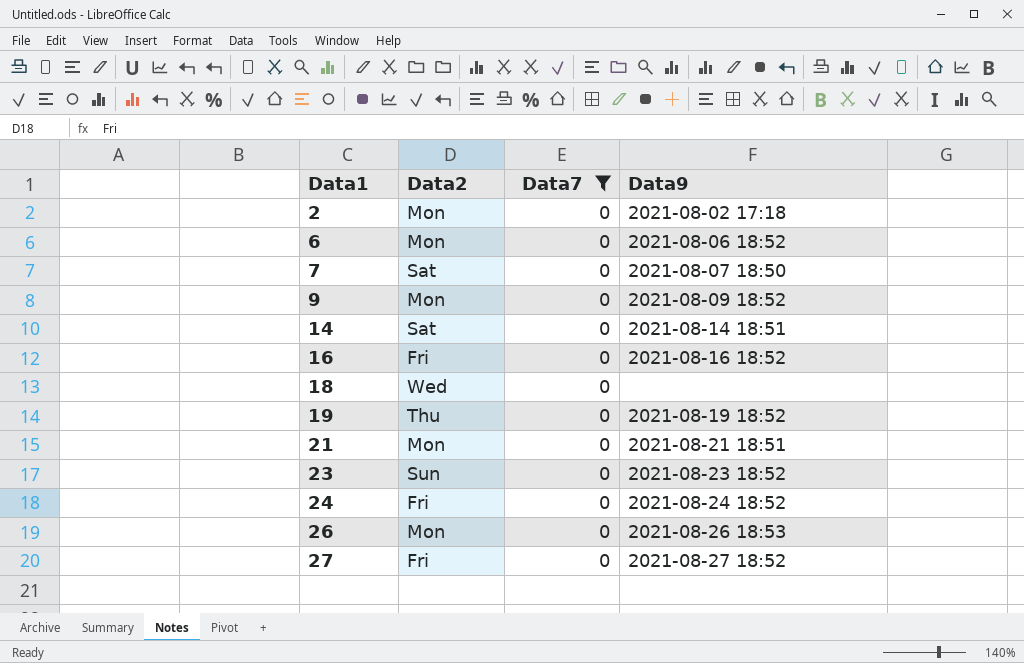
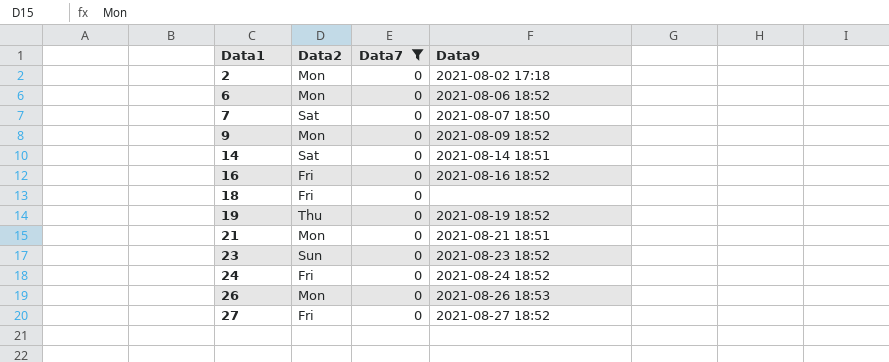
18 | Data2: Wed -> Fri

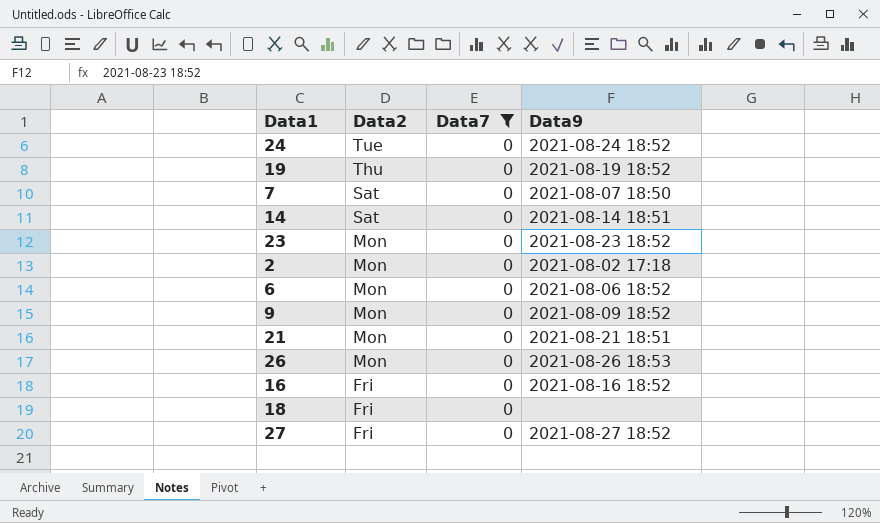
row order: Data1 ascending -> Data2 descending
24 | Data2: Fri -> Tue
23 | Data2: Sun -> Mon

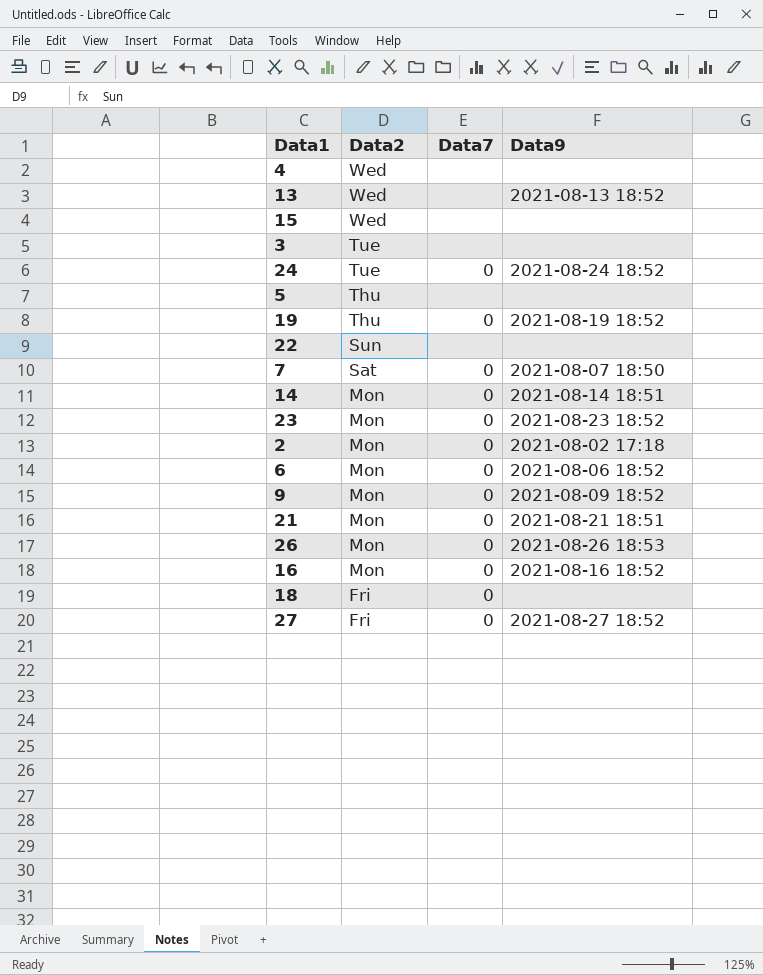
filter: Data7 = 0 -> none
14 | Data2: Sat -> Mon
16 | Data2: Fri -> Mon

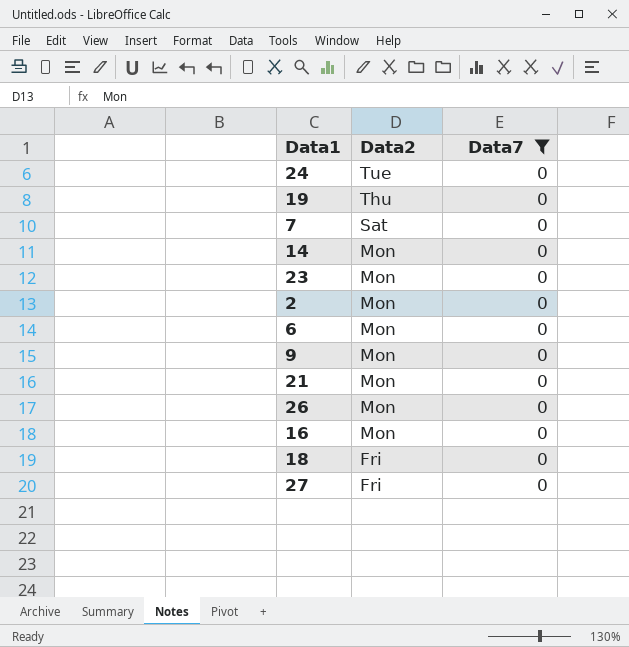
filter: none -> Data7 = 0
column Data9 | position: 4 -> none

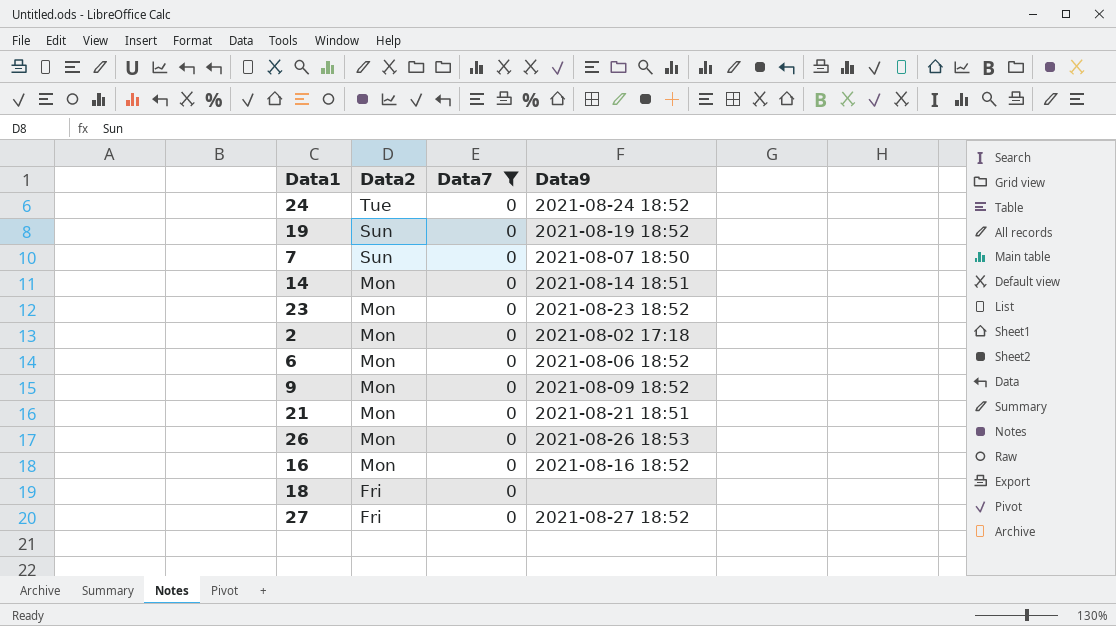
column Data9 | position: none -> 4
19 | Data2: Thu -> Sun
7 | Data2: Sat -> Sun

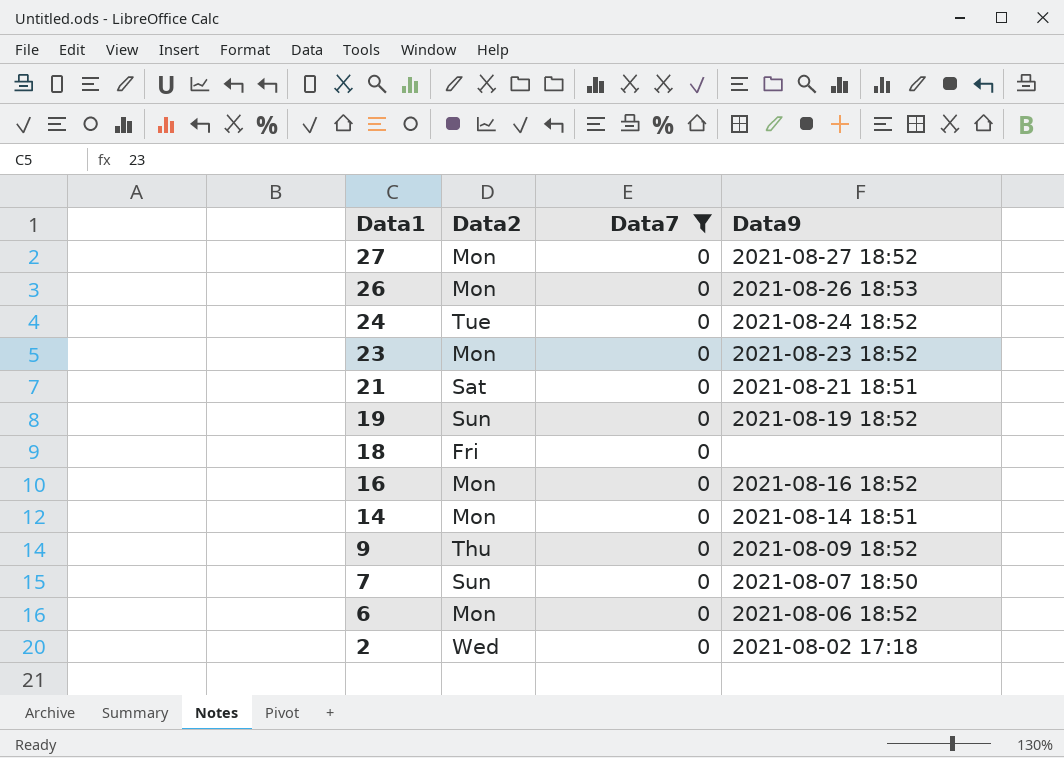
row order: Data2 descending -> Data1 descending
27 | Data2: Fri -> Mon
21 | Data2: Mon -> Sat
9 | Data2: Mon -> Thu
2 | Data2: Mon -> Wed

